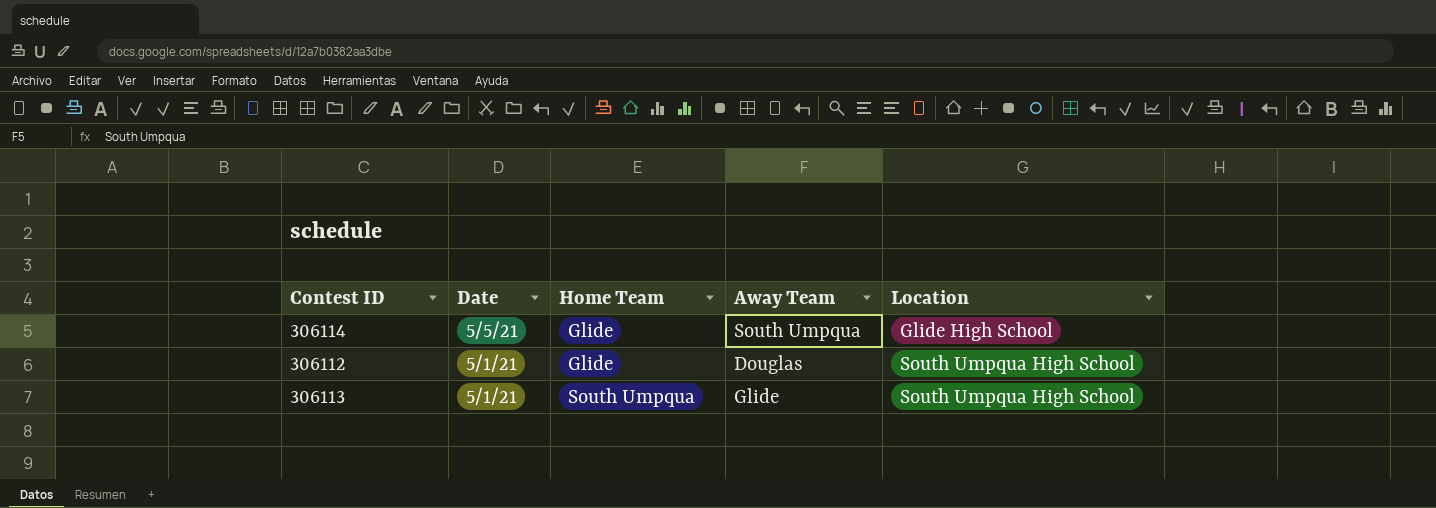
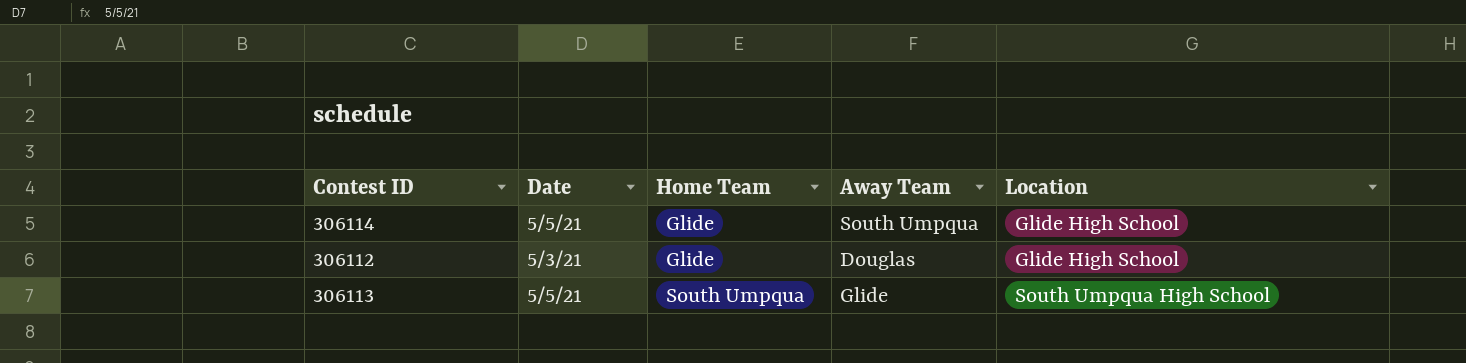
306112 | Date: 5/1/21 -> 5/3/21
306112 | Location: South Umpqua High School -> Glide High School
306113 | Date: 5/1/21 -> 5/5/21

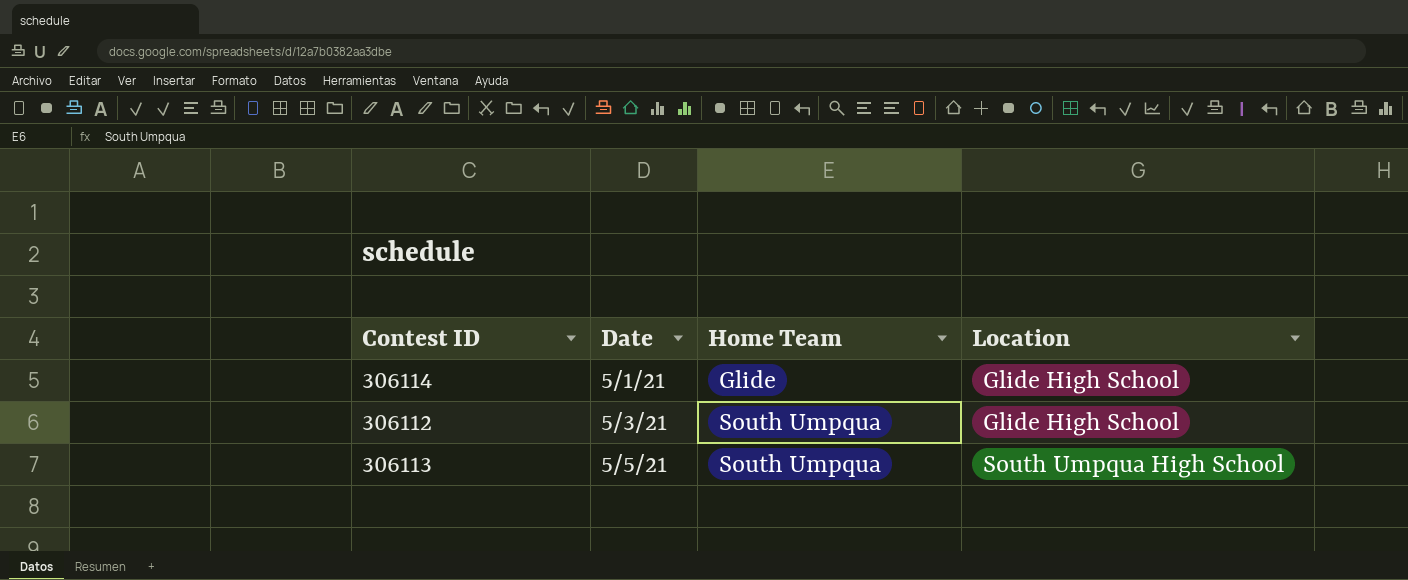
column Away Team | position: 4 -> none
306114 | Date: 5/5/21 -> 5/1/21
306112 | Home Team: Glide -> South Umpqua

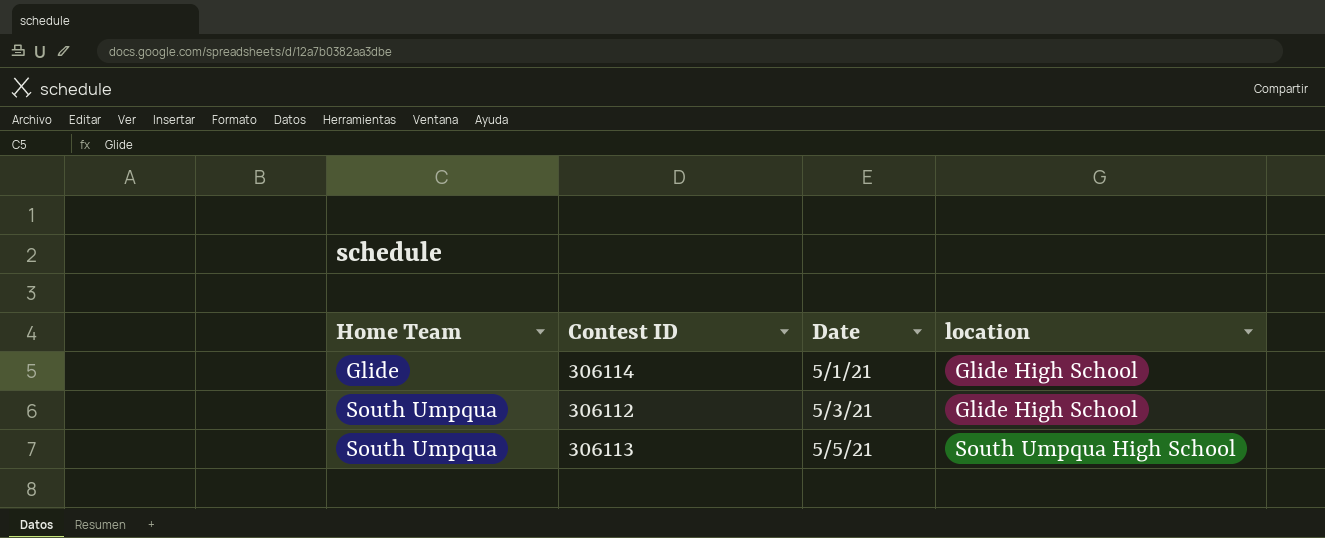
column Home Team | position: 3 -> 1
column name: Location -> location

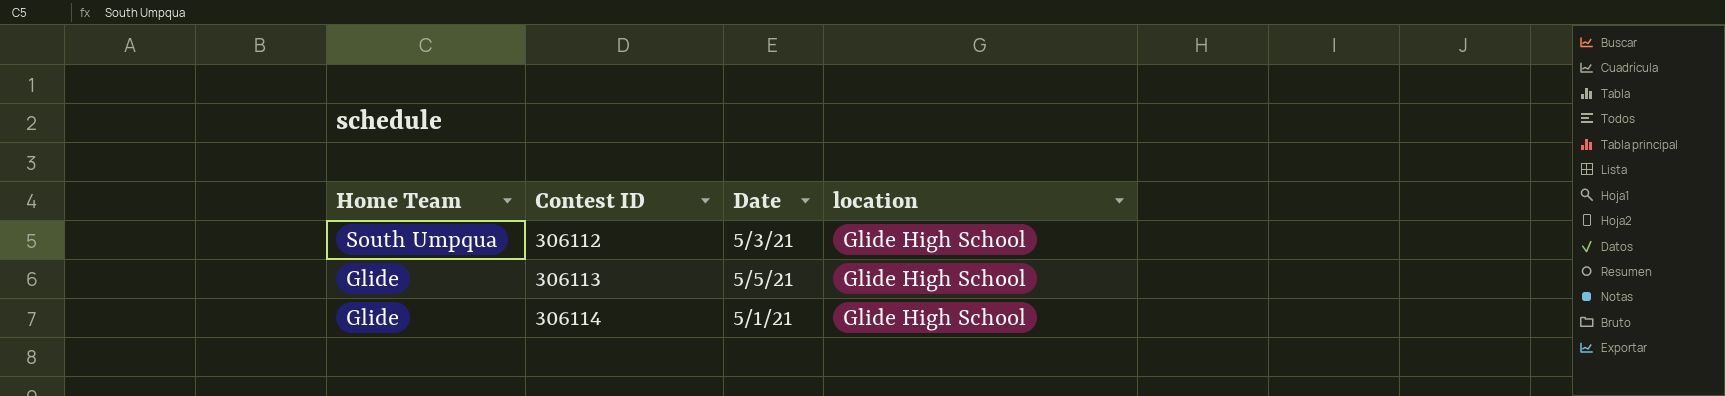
row order: Home Team ascending -> Home Team descending
306113 | Home Team: South Umpqua -> Glide
306113 | location: South Umpqua High School -> Glide High School

